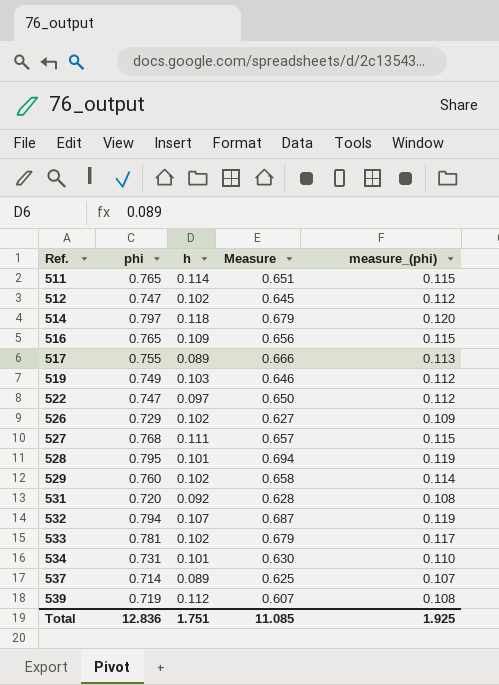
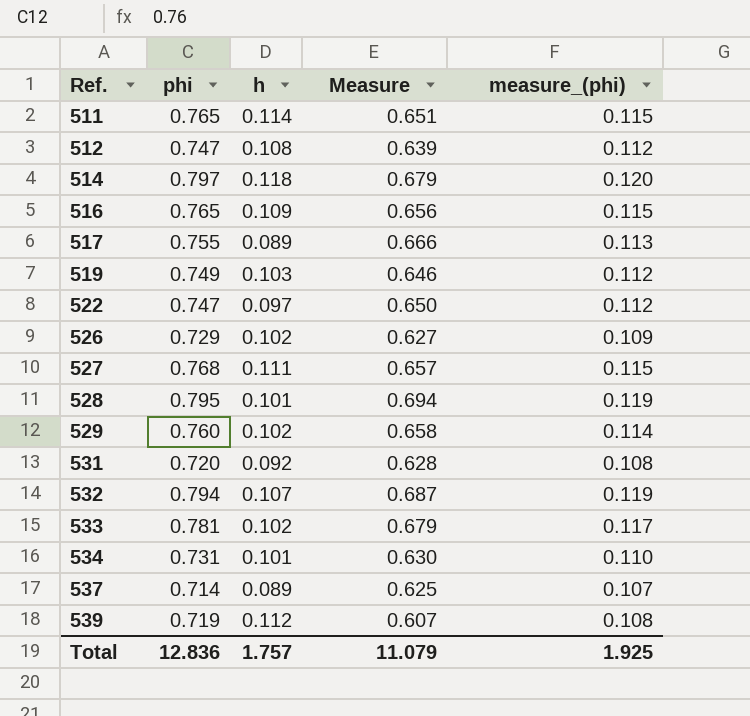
512 | h: 0.102 -> 0.108
512 | Measure: 0.645 -> 0.639
Total | h: 1.751 -> 1.757
Total | Measure: 11.085 -> 11.079

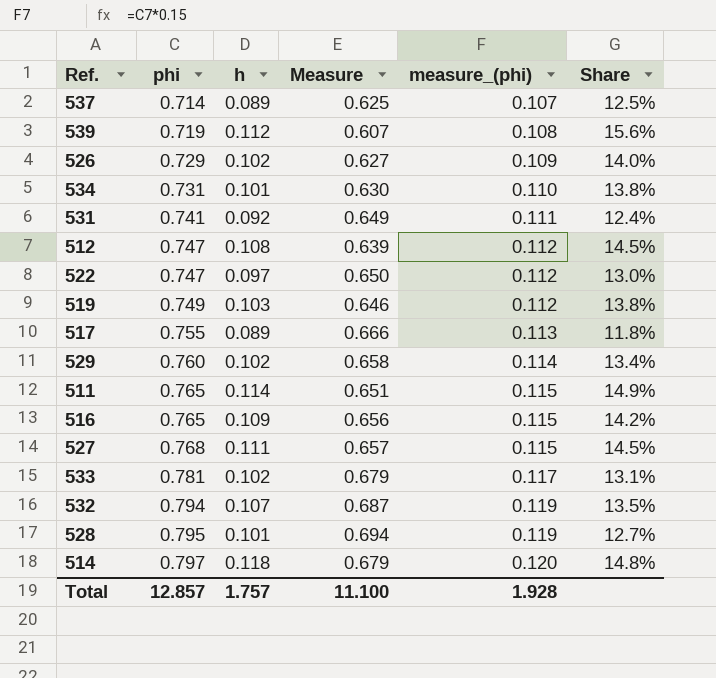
row order: Ref. ascending -> phi ascending
column Share | formula: none -> [h] / [phi]
531 | phi: 0.720 -> 0.741
531 | Measure: 0.628 -> 0.649
531 | measure_(phi): 0.108 -> 0.111
Total | phi: 12.836 -> 12.857
Total | Measure: 11.079 -> 11.100
Total | measure_(phi): 1.925 -> 1.928

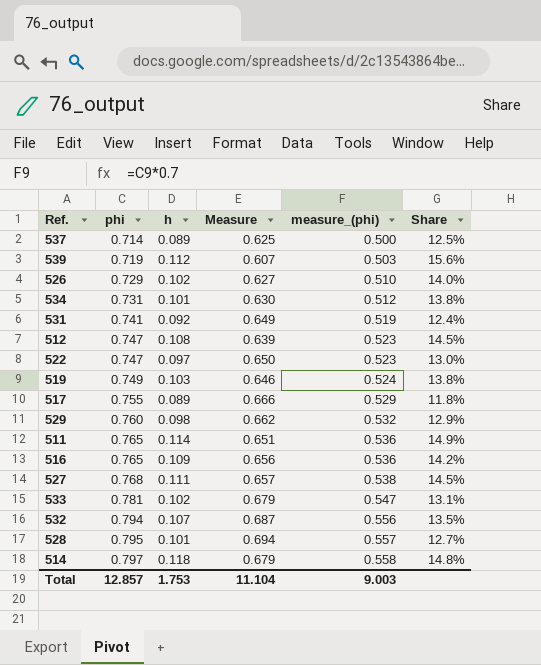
column measure_(phi) | formula: [phi] * 0.15 -> [phi] * 0.7
529 | h: 0.102 -> 0.098
529 | Measure: 0.658 -> 0.662
529 | Share: 13.4% -> 12.9%
Total | h: 1.757 -> 1.753
Total | Measure: 11.100 -> 11.104
Total | measure_(phi): 1.928 -> 9.003

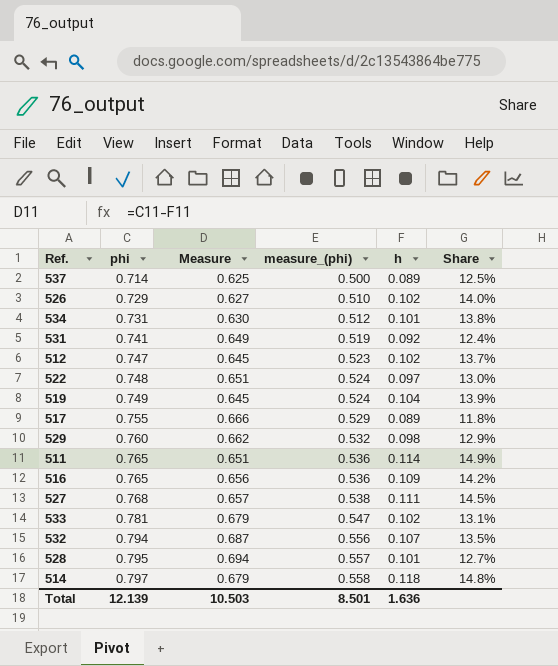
column h | position: 3 -> 5
row 539: 0.719 | 0.112 | 0.607 | 0.503 | 15.6% -> none
512 | Measure: 0.639 -> 0.645
512 | h: 0.108 -> 0.102
512 | Share: 14.5% -> 13.7%
522 | phi: 0.747 -> 0.748
522 | Measure: 0.650 -> 0.651
522 | measure_(phi): 0.523 -> 0.524
519 | Measure: 0.646 -> 0.645
519 | h: 0.103 -> 0.104
519 | Share: 13.8% -> 13.9%
Total | phi: 12.857 -> 12.139
Total | Measure: 11.104 -> 10.503
Total | measure_(phi): 9.003 -> 8.501
Total | h: 1.753 -> 1.636

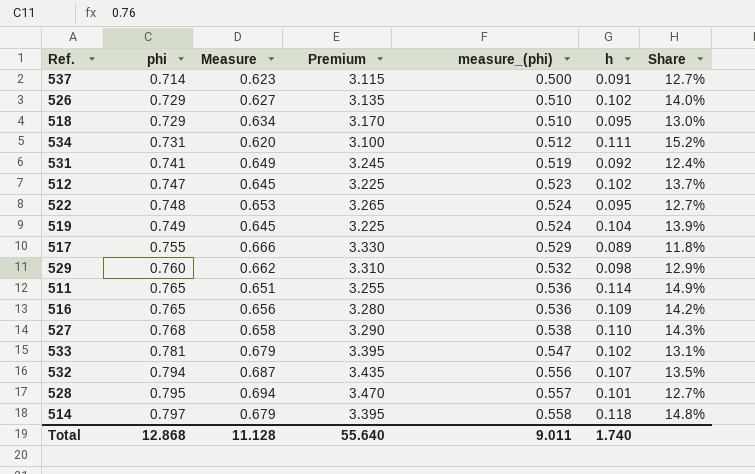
column Premium | formula: none -> [Measure] * 5
537 | Measure: 0.625 -> 0.623
537 | h: 0.089 -> 0.091
537 | Share: 12.5% -> 12.7%
row 518: none -> 0.729 | 0.634 | 3.170 | 0.510 | 0.095 | 13.0%
534 | Measure: 0.630 -> 0.620
534 | h: 0.101 -> 0.111
534 | Share: 13.8% -> 15.2%
522 | Measure: 0.651 -> 0.653
522 | h: 0.097 -> 0.095
522 | Share: 13.0% -> 12.7%
527 | Measure: 0.657 -> 0.658
527 | h: 0.111 -> 0.110
527 | Share: 14.5% -> 14.3%
Total | phi: 12.139 -> 12.868
Total | Measure: 10.503 -> 11.128
Total | measure_(phi): 8.501 -> 9.011
Total | h: 1.636 -> 1.740

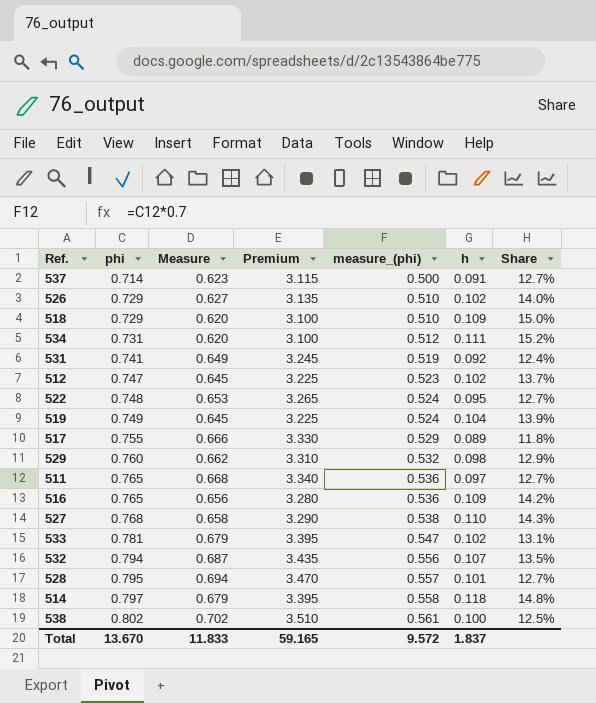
518 | Measure: 0.634 -> 0.620
518 | Premium: 3.170 -> 3.100
518 | h: 0.095 -> 0.109
518 | Share: 13.0% -> 15.0%
511 | Measure: 0.651 -> 0.668
511 | Premium: 3.255 -> 3.340
511 | h: 0.114 -> 0.097
511 | Share: 14.9% -> 12.7%
row 538: none -> 0.802 | 0.702 | 3.510 | 0.561 | 0.100 | 12.5%
Total | phi: 12.868 -> 13.670
Total | Measure: 11.128 -> 11.833
Total | Premium: 55.640 -> 59.165
Total | measure_(phi): 9.011 -> 9.572
Total | h: 1.740 -> 1.837

